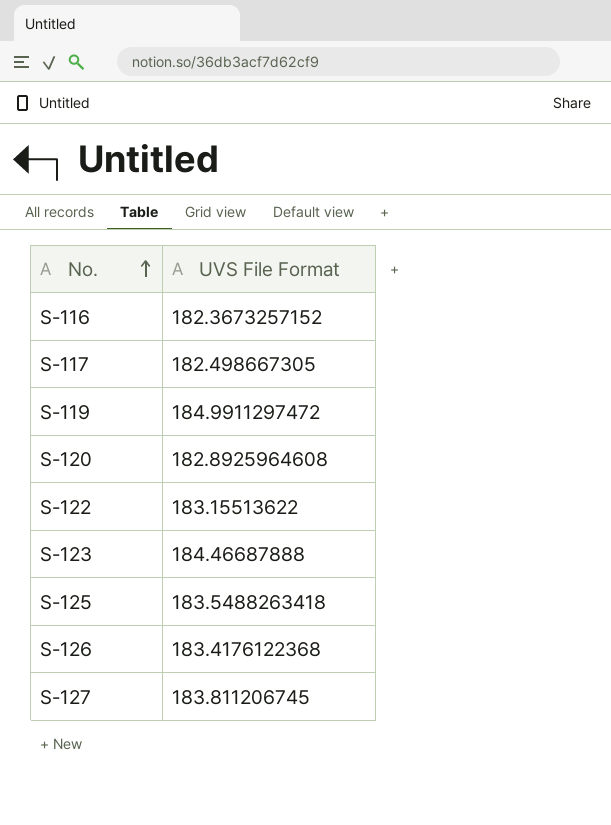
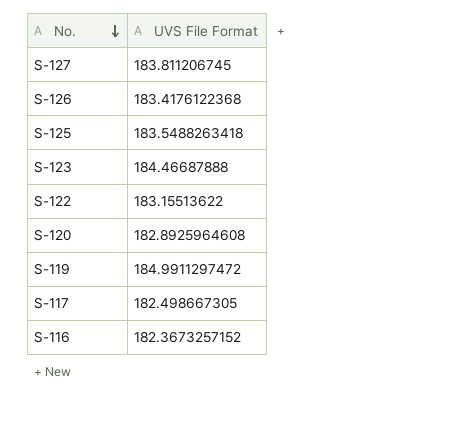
row order: No. ascending -> No. descending

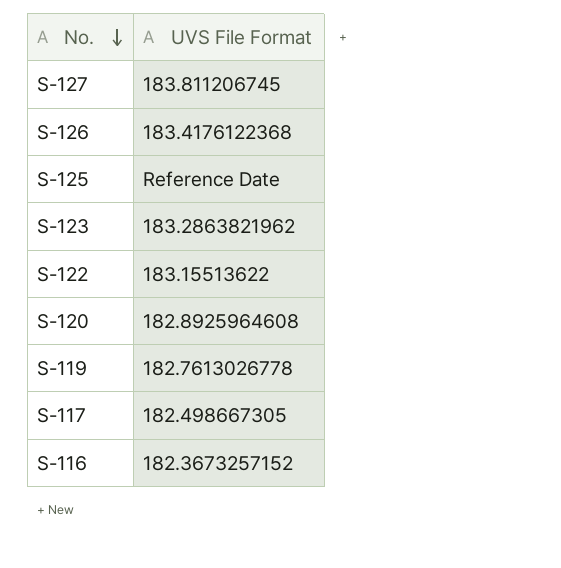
S-125 | UVS File Format: 183.5488263418 -> Reference Date
S-123 | UVS File Format: 184.46687888 -> 183.2863821962
S-119 | UVS File Format: 184.9911297472 -> 182.7613026778

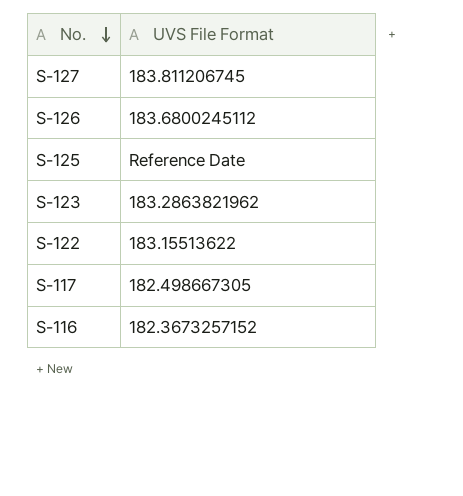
row S-120: 182.8925964608 -> none
row S-119: 182.7613026778 -> none
S-126 | UVS File Format: 183.4176122368 -> 183.6800245112

